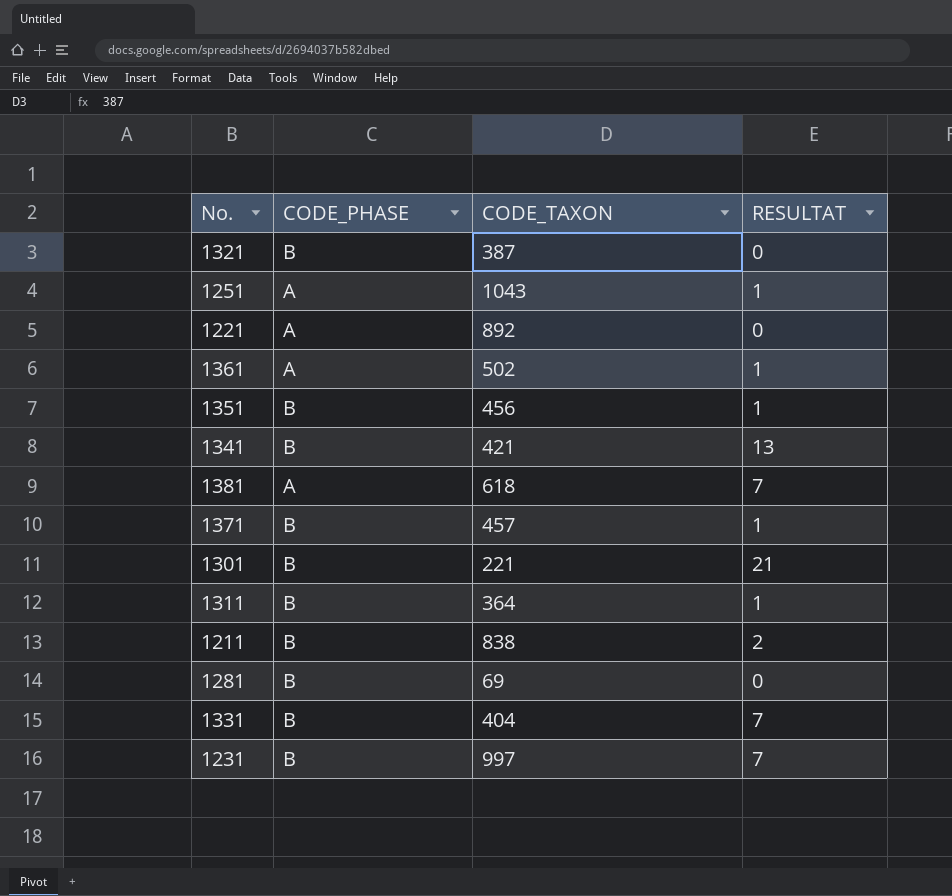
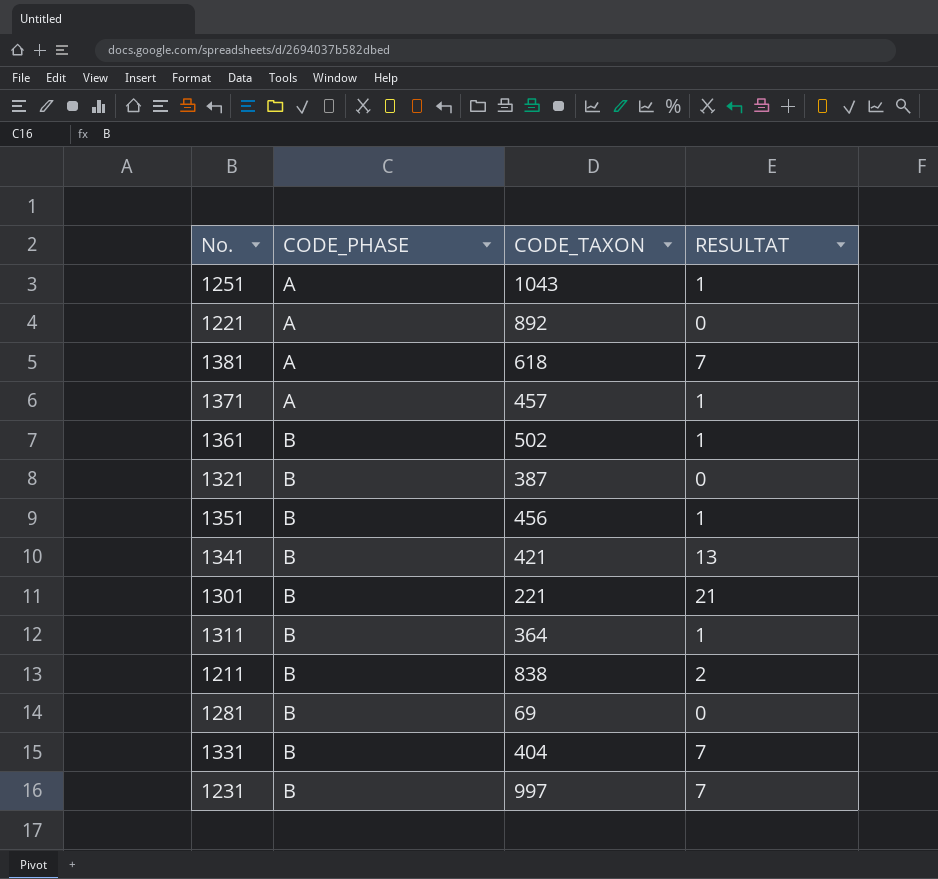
row order: none -> CODE_PHASE ascending
1371 | CODE_PHASE: B -> A
1361 | CODE_PHASE: A -> B

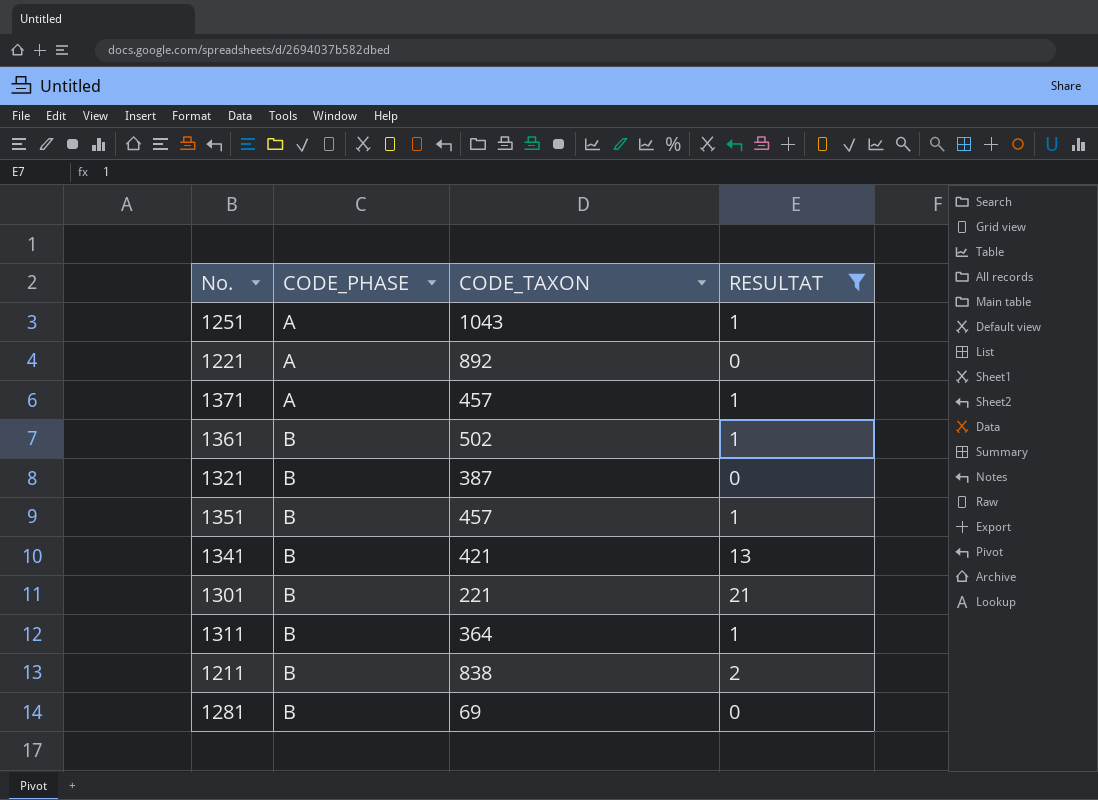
filter: none -> RESULTAT != 7
1351 | CODE_TAXON: 456 -> 457

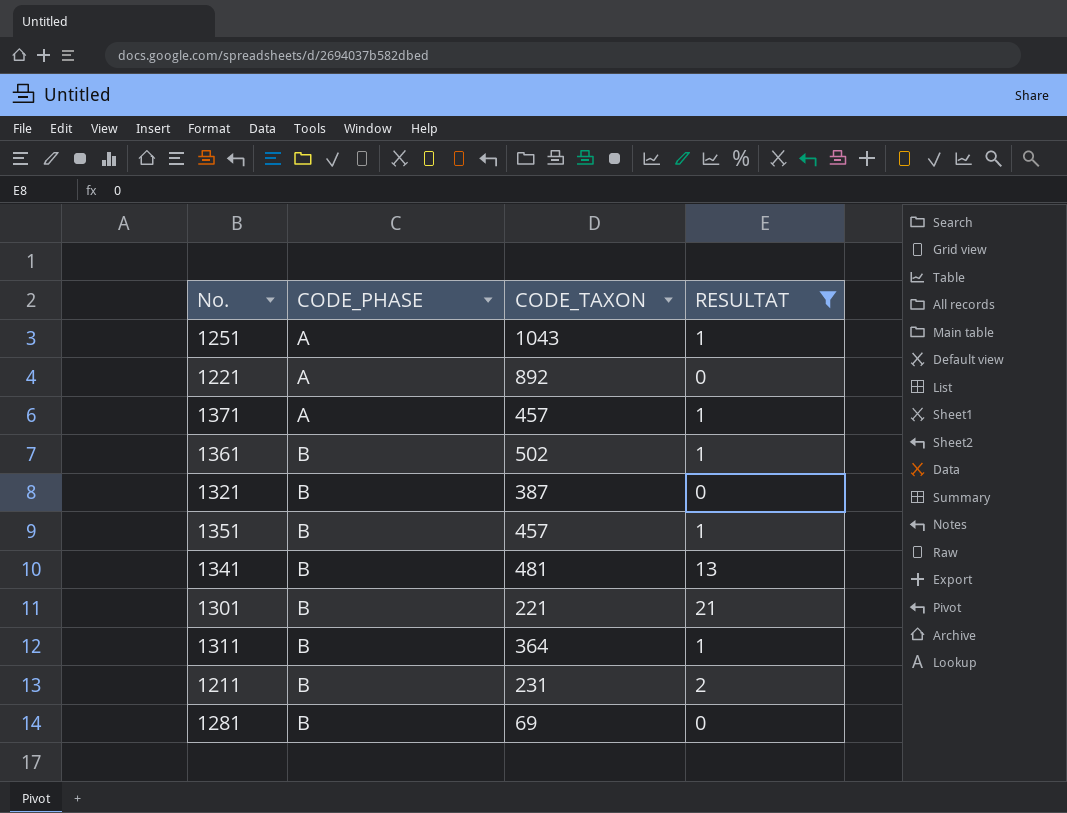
1341 | CODE_TAXON: 421 -> 481
1211 | CODE_TAXON: 838 -> 231

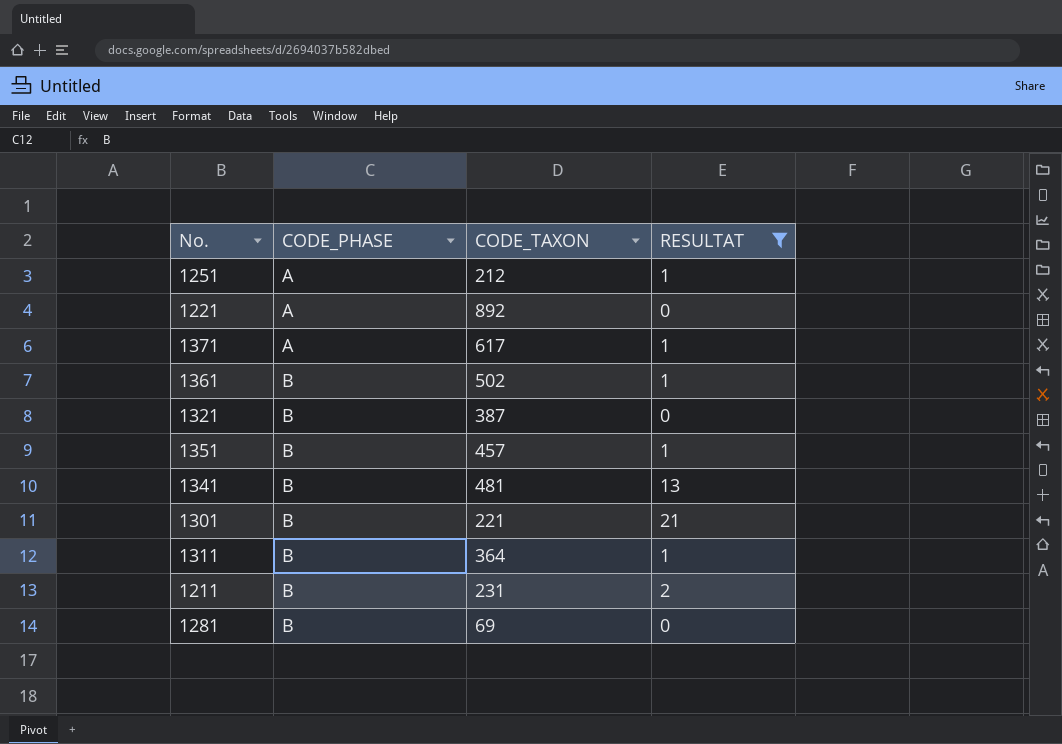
1251 | CODE_TAXON: 1043 -> 212
1371 | CODE_TAXON: 457 -> 617

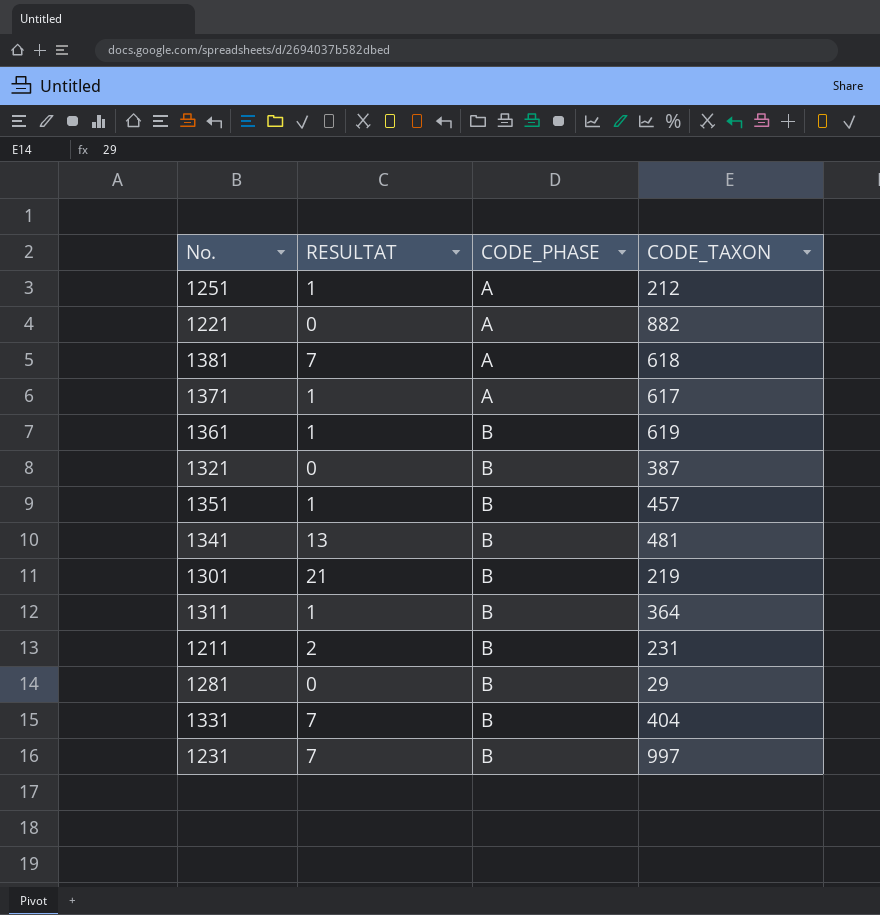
filter: RESULTAT != 7 -> none
column RESULTAT | position: 4 -> 2
1221 | CODE_TAXON: 892 -> 882
1361 | CODE_TAXON: 502 -> 619
1301 | CODE_TAXON: 221 -> 219
1281 | CODE_TAXON: 69 -> 29

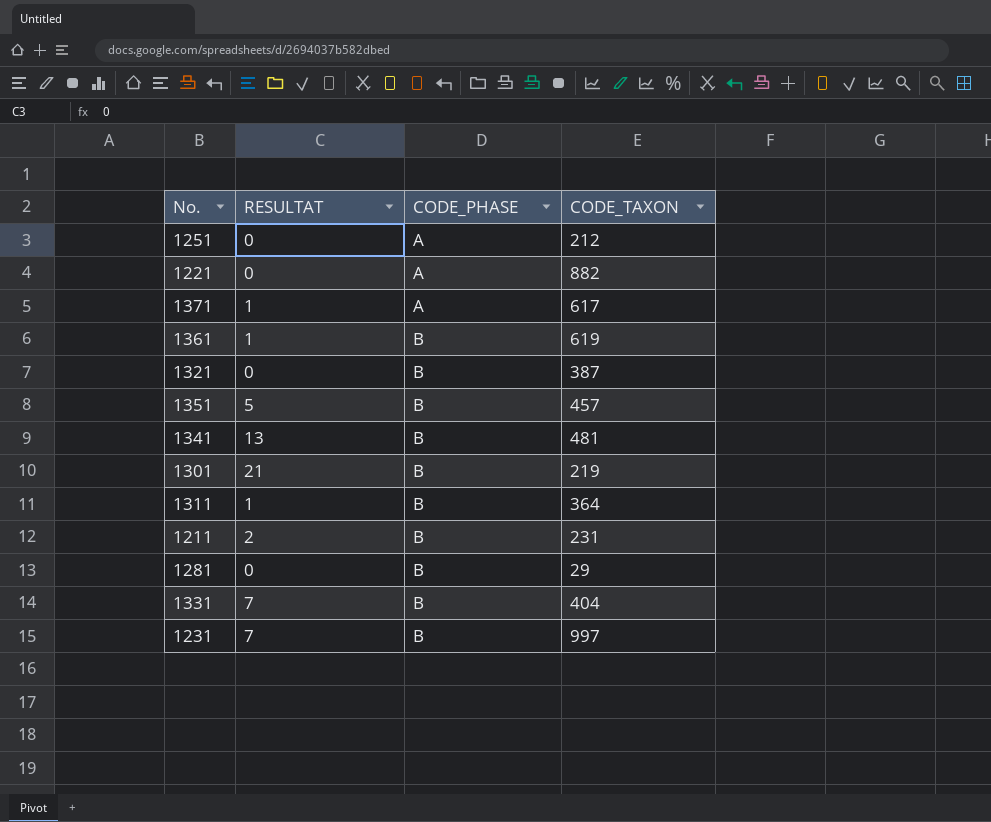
row 1381: 7 | A | 618 -> none
1251 | RESULTAT: 1 -> 0
1351 | RESULTAT: 1 -> 5

